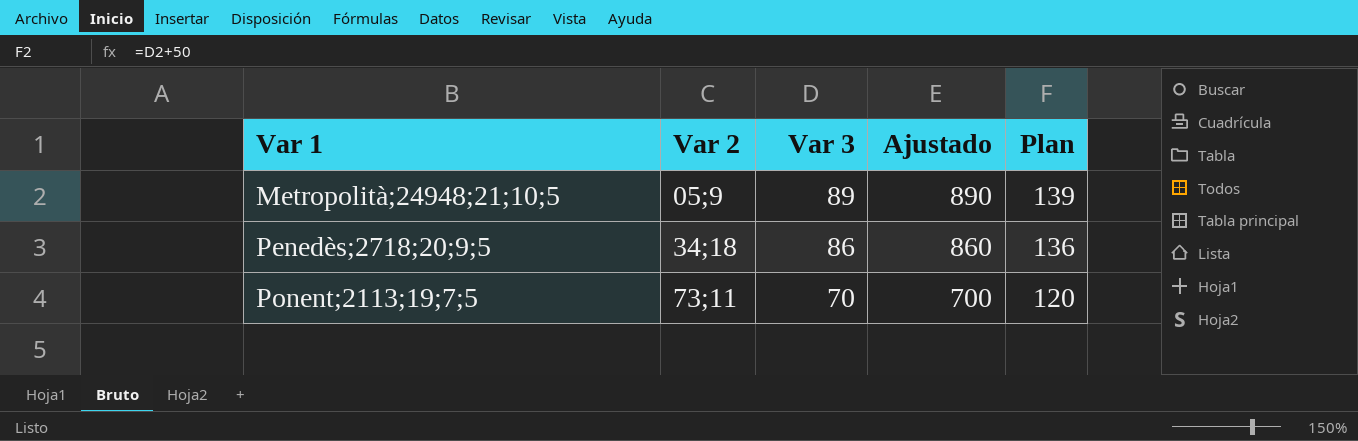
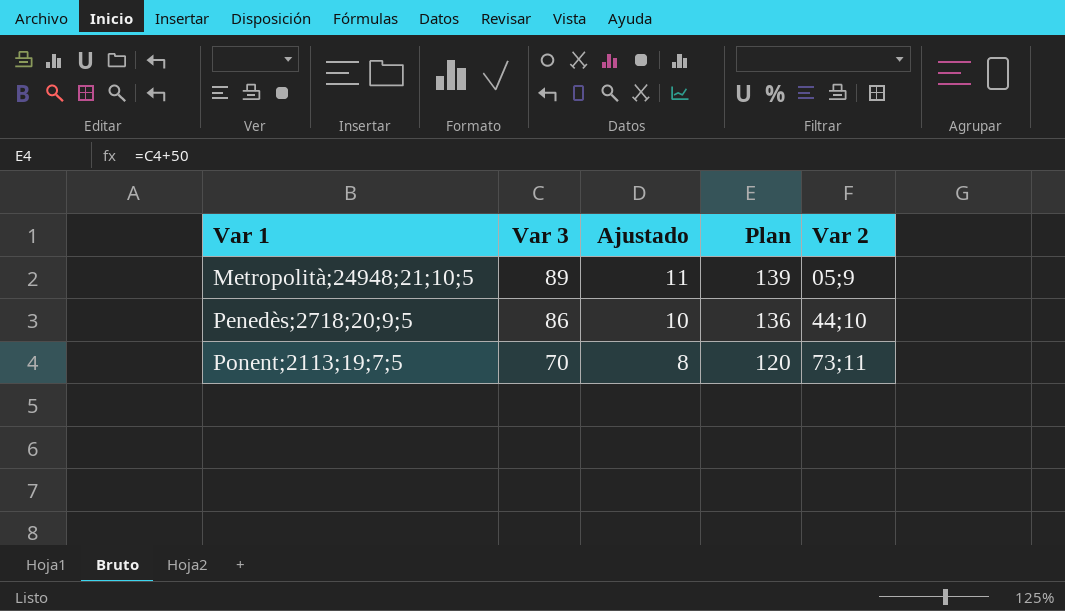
column Ajustado | formula: [Var 3] * 10 -> [Var 3] * 0,12
column Var 2 | position: 2 -> 5
Penedès;2718;20;9;5 | Var 2: 34;18 -> 44;10

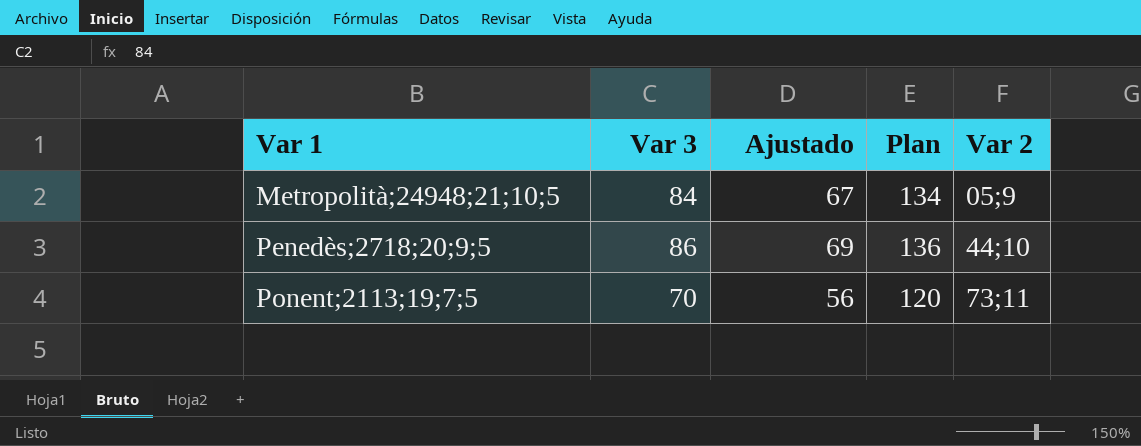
column Ajustado | formula: [Var 3] * 0,12 -> [Var 3] * 0,8
Metropolità;24948;21;10;5 | Var 3: 89 -> 84
Metropolità;24948;21;10;5 | Plan: 139 -> 134

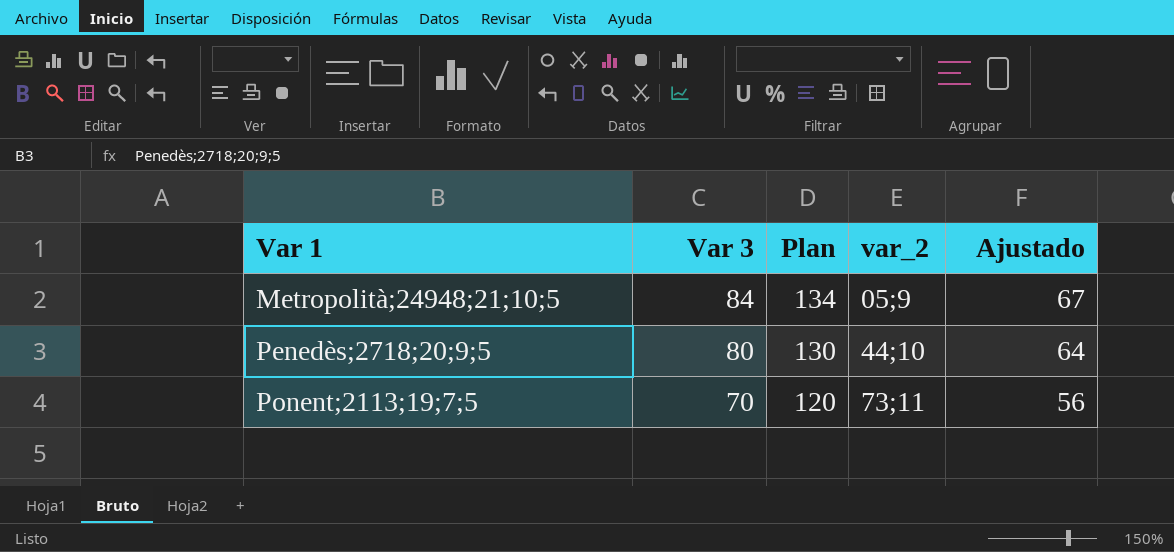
column name: Var 2 -> var_2
column Ajustado | position: 3 -> 5
Penedès;2718;20;9;5 | Var 3: 86 -> 80
Penedès;2718;20;9;5 | Plan: 136 -> 130
Penedès;2718;20;9;5 | Ajustado: 69 -> 64

